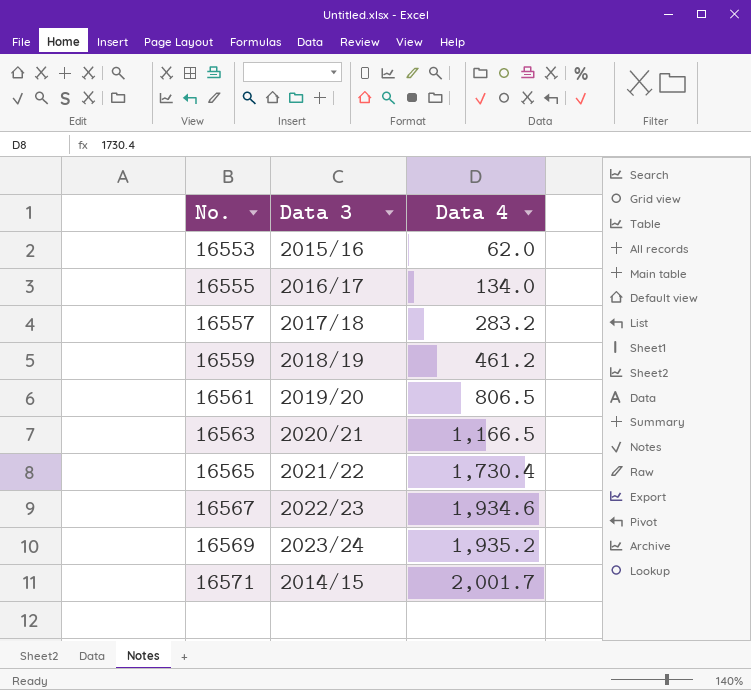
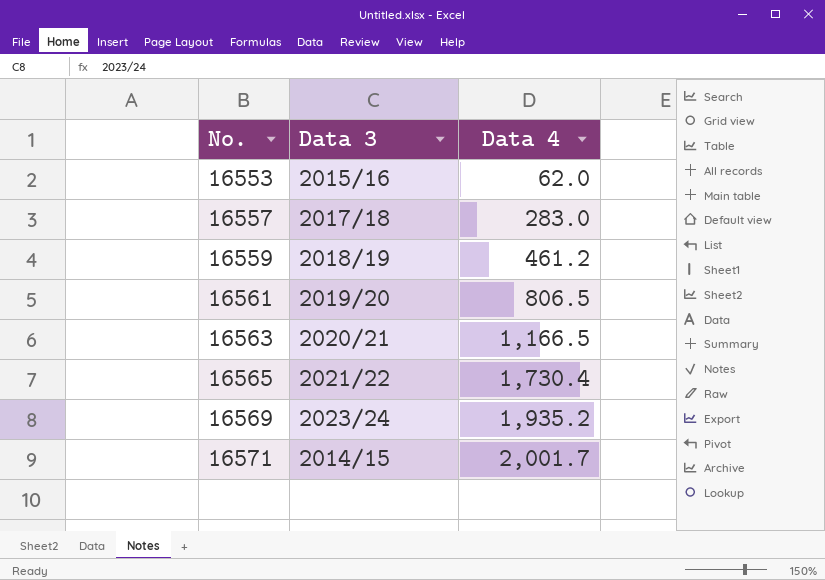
row 16555: 2016/17 | 134.0 -> none
row 16567: 2022/23 | 1,934.6 -> none
16557 | Data 4: 283.2 -> 283.0

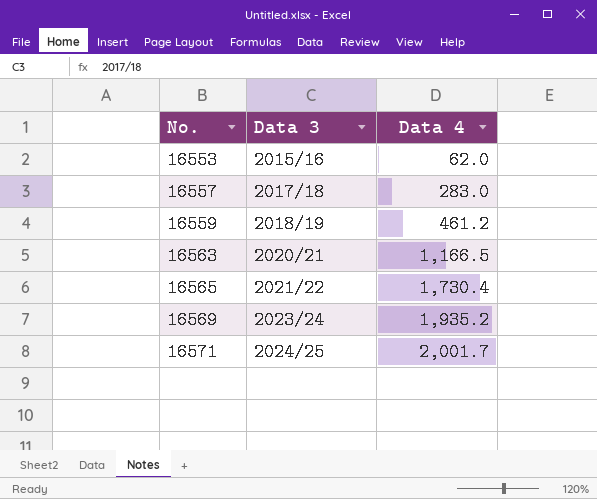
row 16561: 2019/20 | 806.5 -> none
16571 | Data 3: 2014/15 -> 2024/25

